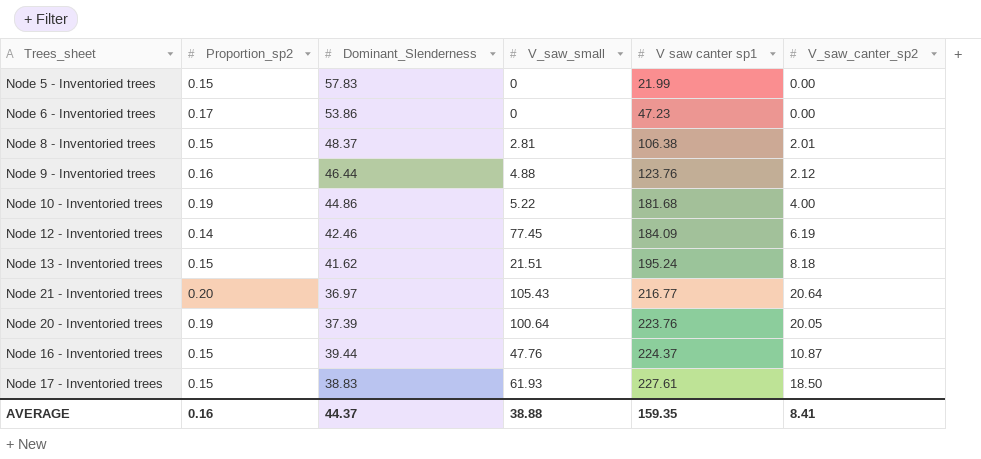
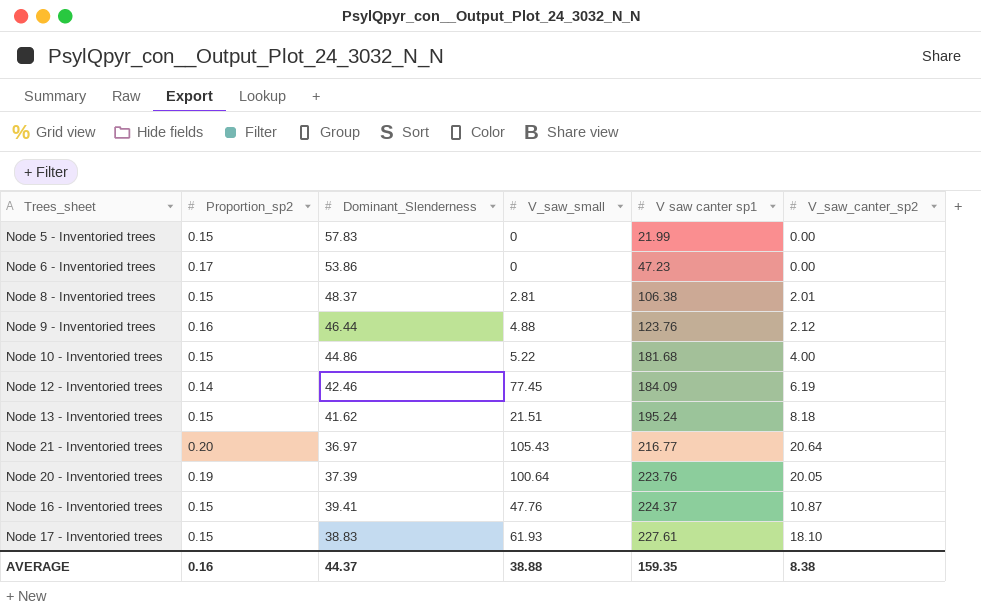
Node 10 - Inventoried trees | Proportion_sp2: 0.19 -> 0.15
Node 16 - Inventoried trees | Dominant_Slenderness: 39.44 -> 39.41
Node 17 - Inventoried trees | V_saw_canter_sp2: 18.50 -> 18.10
AVERAGE | V_saw_canter_sp2: 8.41 -> 8.38

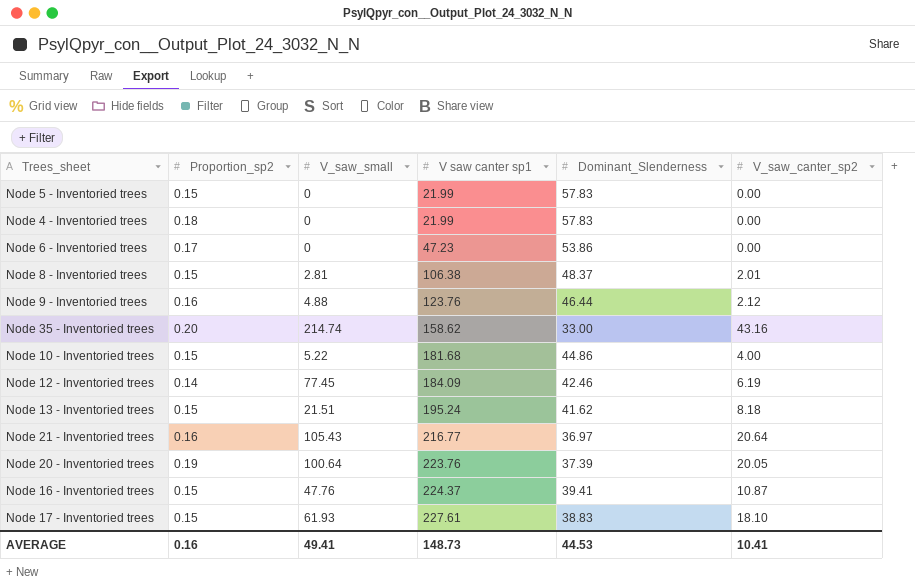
column Dominant_Slenderness | position: 3 -> 5
row Node 4 - Inventoried trees: none -> 0.18 | 0 | 21.99 | 57.83 | 0.00
row Node 35 - Inventoried trees: none -> 0.20 | 214.74 | 158.62 | 33.00 | 43.16
Node 21 - Inventoried trees | Proportion_sp2: 0.20 -> 0.16
AVERAGE | V_saw_small: 38.88 -> 49.41
AVERAGE | V saw canter sp1: 159.35 -> 148.73
AVERAGE | Dominant_Slenderness: 44.37 -> 44.53
AVERAGE | V_saw_canter_sp2: 8.38 -> 10.41

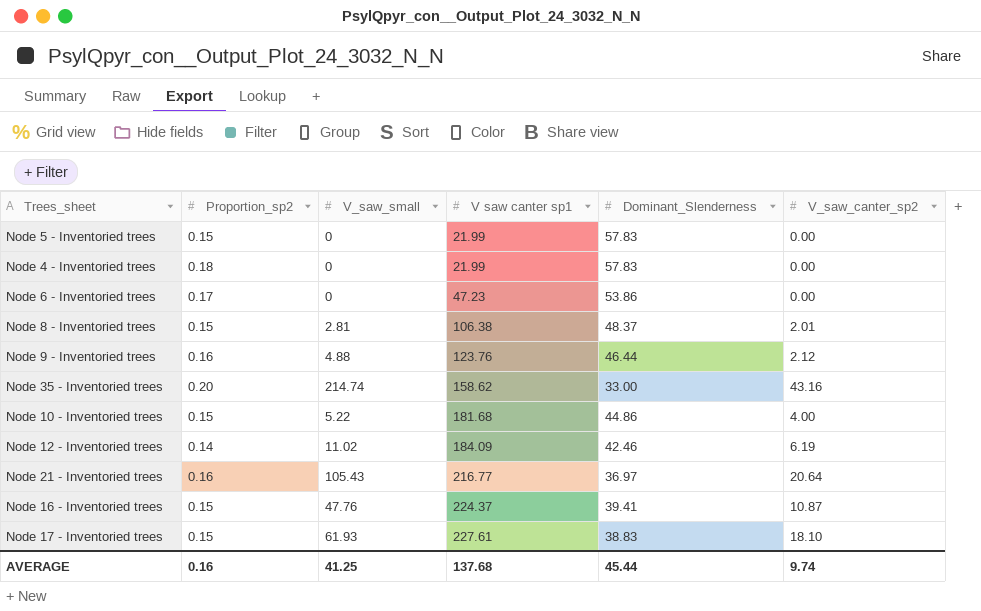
row Node 13 - Inventoried trees: 0.15 | 21.51 | 195.24 | 41.62 | 8.18 -> none
row Node 20 - Inventoried trees: 0.19 | 100.64 | 223.76 | 37.39 | 20.05 -> none
Node 12 - Inventoried trees | V_saw_small: 77.45 -> 11.02
AVERAGE | V_saw_small: 49.41 -> 41.25
AVERAGE | V saw canter sp1: 148.73 -> 137.68
AVERAGE | Dominant_Slenderness: 44.53 -> 45.44
AVERAGE | V_saw_canter_sp2: 10.41 -> 9.74

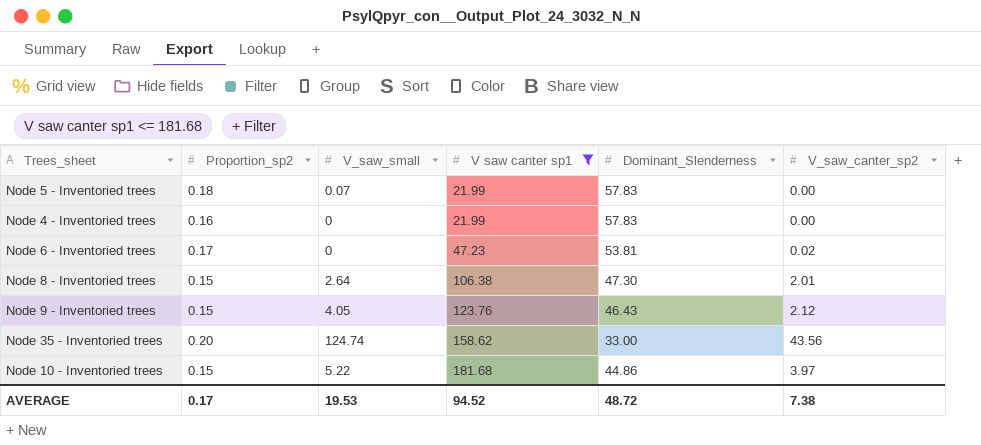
filter: none -> V saw canter sp1 <= 181.68
Node 5 - Inventoried trees | Proportion_sp2: 0.15 -> 0.18
Node 5 - Inventoried trees | V_saw_small: 0 -> 0.07
Node 4 - Inventoried trees | Proportion_sp2: 0.18 -> 0.16
Node 6 - Inventoried trees | Dominant_Slenderness: 53.86 -> 53.81
Node 6 - Inventoried trees | V_saw_canter_sp2: 0.00 -> 0.02
Node 8 - Inventoried trees | V_saw_small: 2.81 -> 2.64
Node 8 - Inventoried trees | Dominant_Slenderness: 48.37 -> 47.30
Node 9 - Inventoried trees | Proportion_sp2: 0.16 -> 0.15
Node 9 - Inventoried trees | V_saw_small: 4.88 -> 4.05
Node 9 - Inventoried trees | Dominant_Slenderness: 46.44 -> 46.43
Node 35 - Inventoried trees | V_saw_small: 214.74 -> 124.74
Node 35 - Inventoried trees | V_saw_canter_sp2: 43.16 -> 43.56
Node 10 - Inventoried trees | V_saw_canter_sp2: 4.00 -> 3.97
AVERAGE | Proportion_sp2: 0.16 -> 0.17
AVERAGE | V_saw_small: 41.25 -> 19.53
AVERAGE | V saw canter sp1: 137.68 -> 94.52
AVERAGE | Dominant_Slenderness: 45.44 -> 48.72
AVERAGE | V_saw_canter_sp2: 9.74 -> 7.38

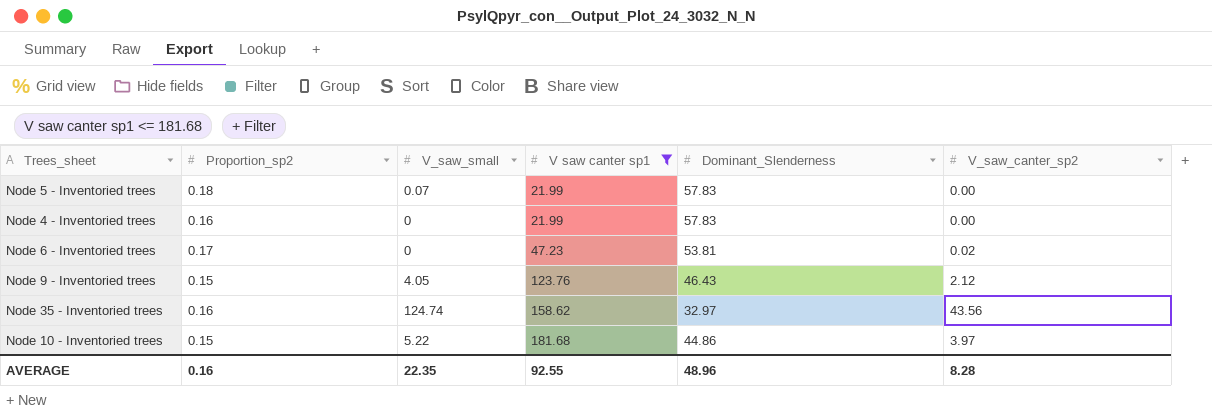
row Node 8 - Inventoried trees: 0.15 | 2.64 | 106.38 | 47.30 | 2.01 -> none
Node 35 - Inventoried trees | Proportion_sp2: 0.20 -> 0.16
Node 35 - Inventoried trees | Dominant_Slenderness: 33.00 -> 32.97
AVERAGE | Proportion_sp2: 0.17 -> 0.16
AVERAGE | V_saw_small: 19.53 -> 22.35
AVERAGE | V saw canter sp1: 94.52 -> 92.55
AVERAGE | Dominant_Slenderness: 48.72 -> 48.96
AVERAGE | V_saw_canter_sp2: 7.38 -> 8.28

